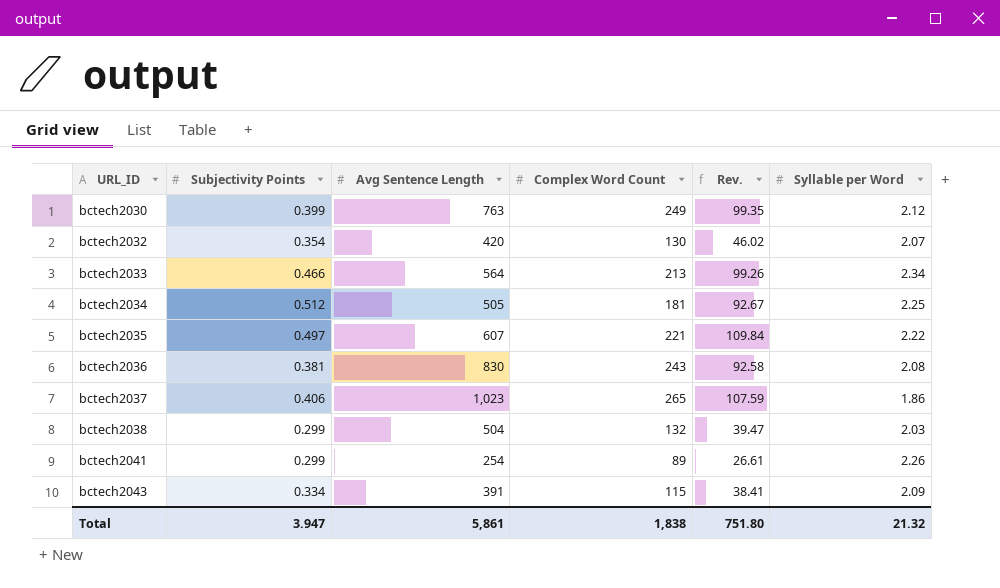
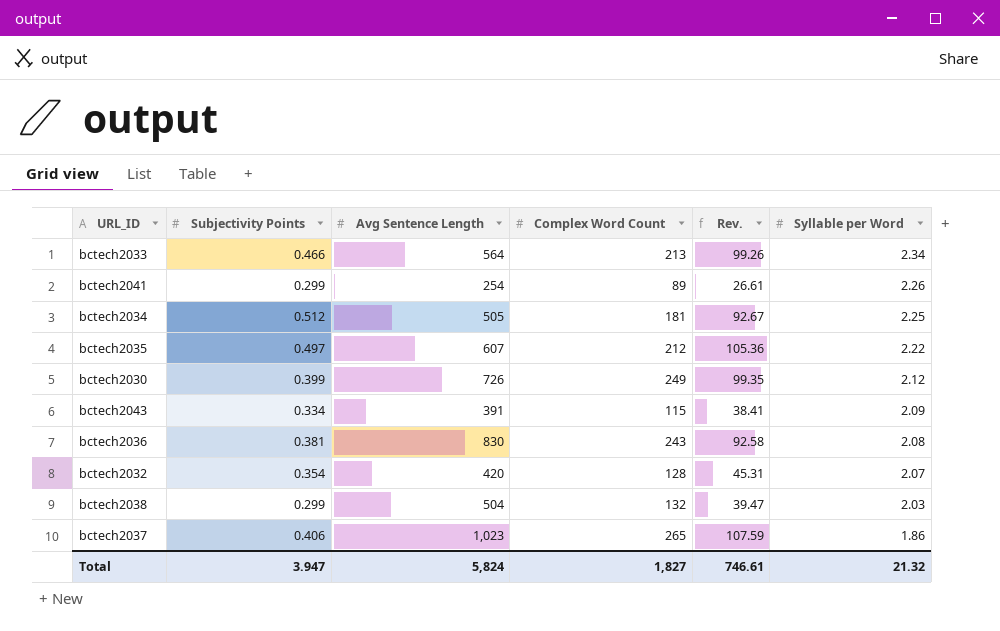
row order: URL_ID ascending -> Syllable per Word descending
bctech2035 | Complex Word Count: 221 -> 212
bctech2035 | Rev.: 109.84 -> 105.36
bctech2030 | Avg Sentence Length: 763 -> 726
bctech2032 | Complex Word Count: 130 -> 128
bctech2032 | Rev.: 46.02 -> 45.31
Total | Avg Sentence Length: 5,861 -> 5,824
Total | Complex Word Count: 1,838 -> 1,827
Total | Rev.: 751.80 -> 746.61

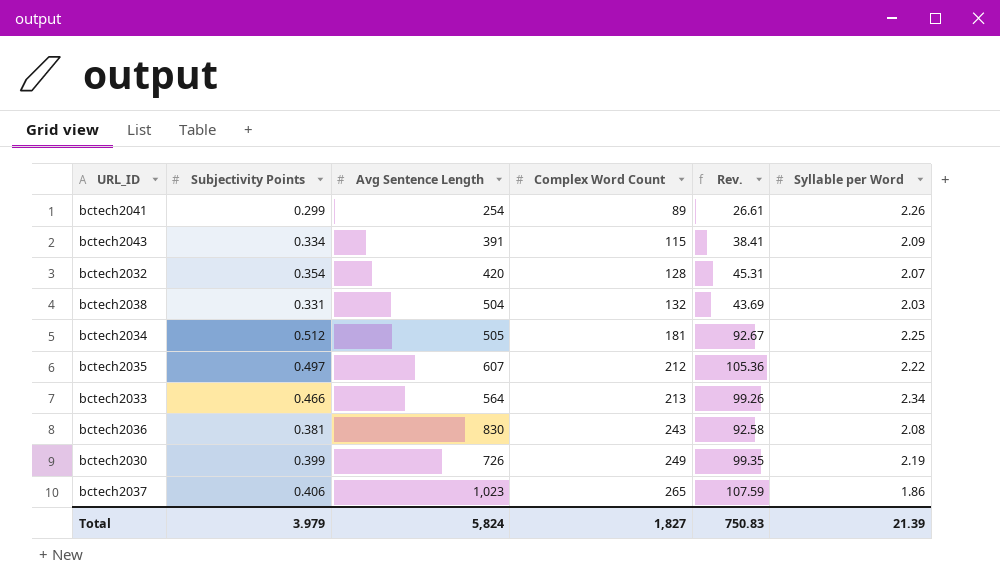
row order: Syllable per Word descending -> Complex Word Count ascending
bctech2038 | Subjectivity Points: 0.299 -> 0.331
bctech2038 | Rev.: 39.47 -> 43.69
bctech2030 | Syllable per Word: 2.12 -> 2.19
Total | Subjectivity Points: 3.947 -> 3.979
Total | Rev.: 746.61 -> 750.83
Total | Syllable per Word: 21.32 -> 21.39

